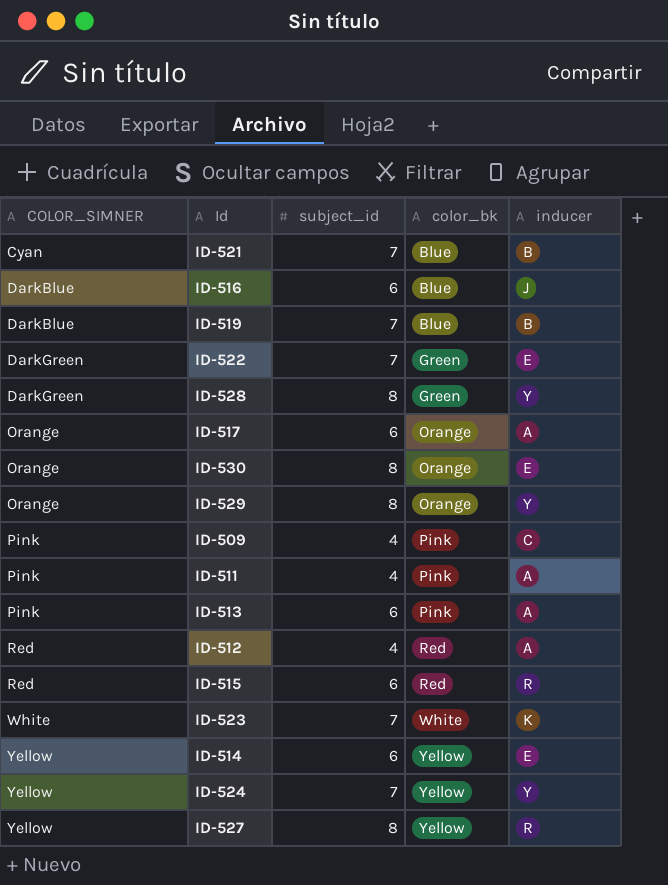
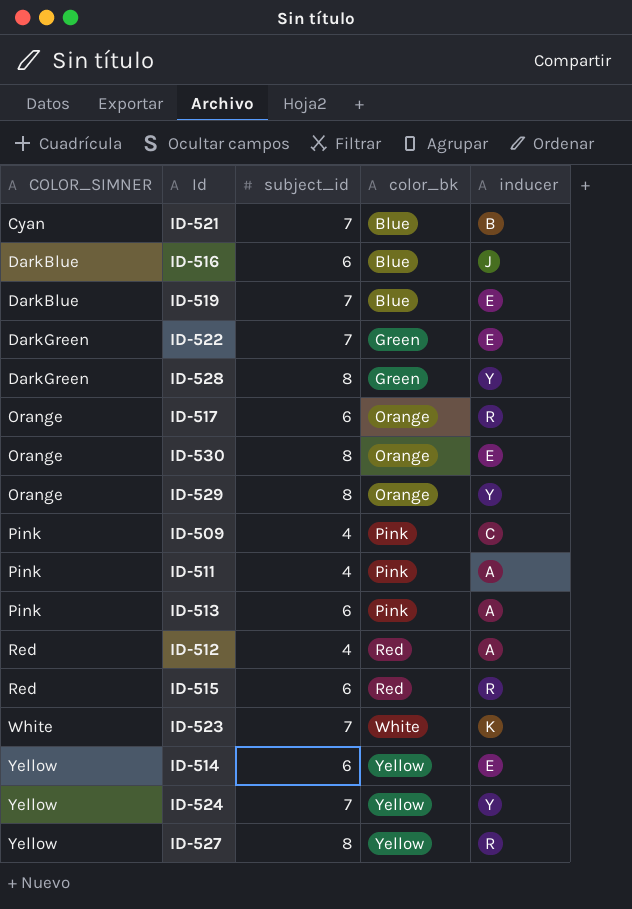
ID-519 | inducer: B -> E
ID-517 | inducer: A -> R

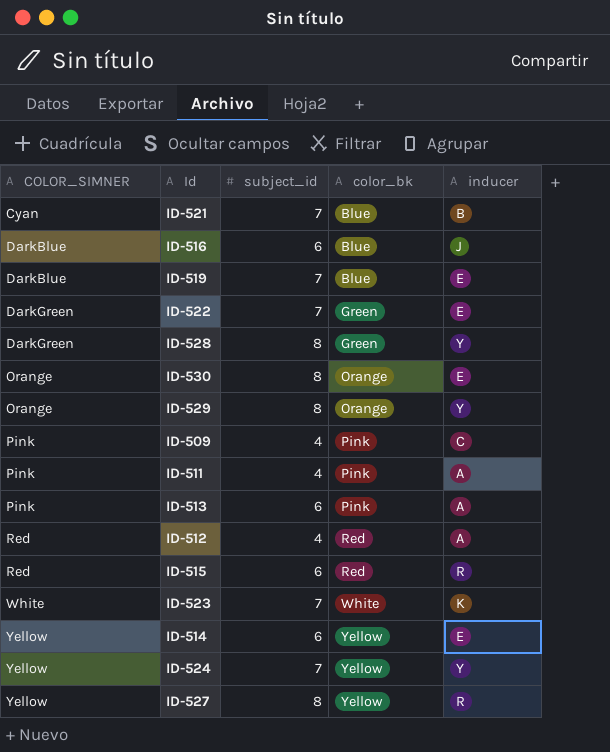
row ID-517: Orange | 6 | Orange | R -> none

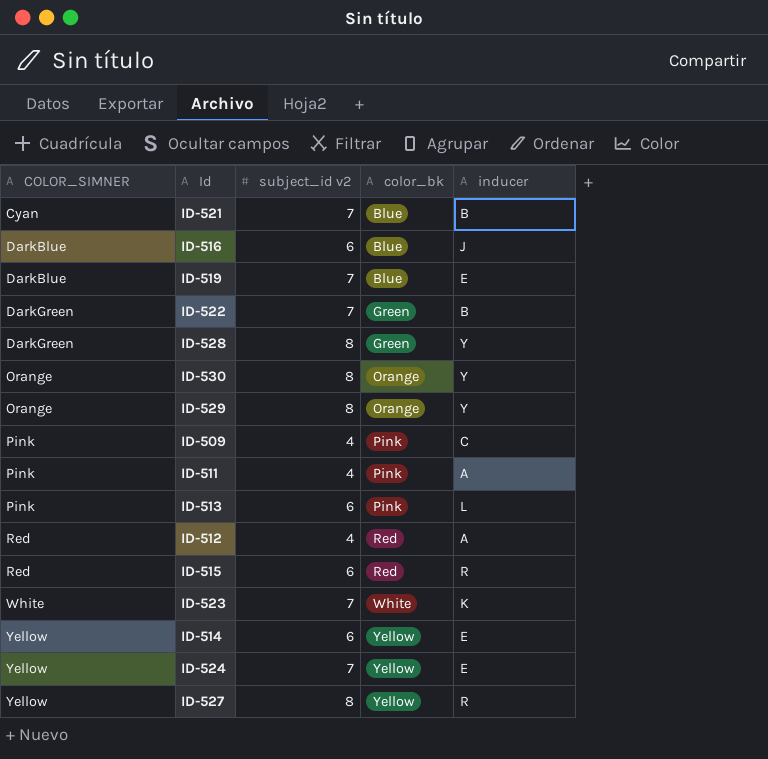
column name: subject_id -> subject_id v2
ID-522 | inducer: E -> B
ID-530 | inducer: E -> Y
ID-513 | inducer: A -> L
ID-524 | inducer: Y -> E

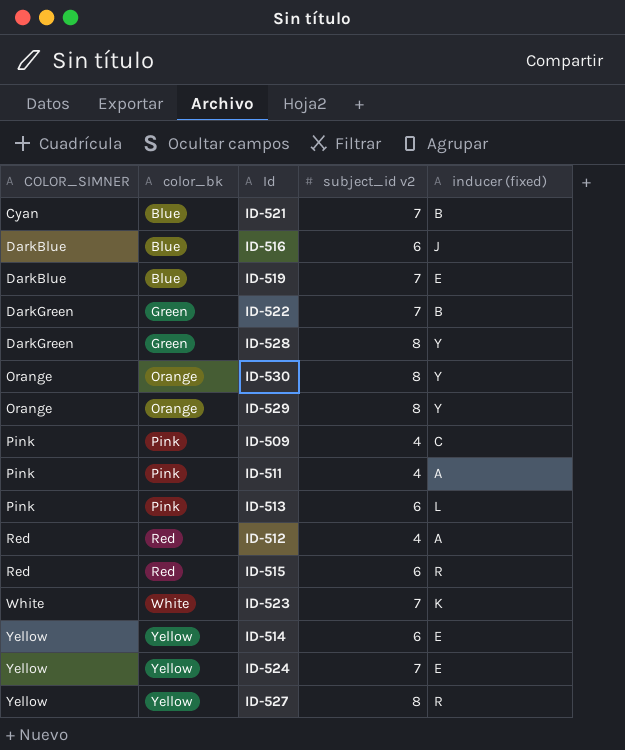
column color_bk | position: 4 -> 2
column name: inducer -> inducer (fixed)

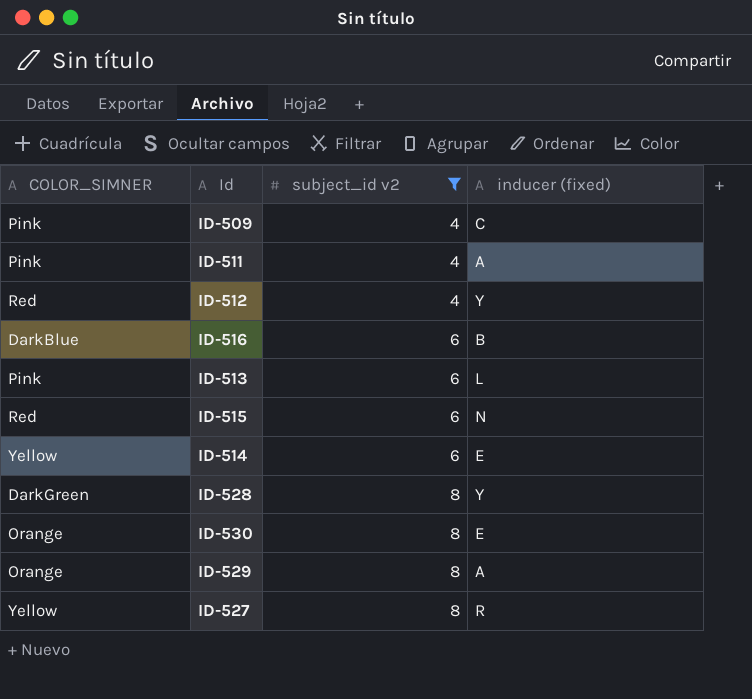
filter: none -> subject_id v2 != 7
row order: COLOR_SIMNER ascending -> subject_id v2 ascending
column color_bk | position: 2 -> none
ID-512 | inducer (fixed): A -> Y
ID-516 | inducer (fixed): J -> B
ID-515 | inducer (fixed): R -> N
ID-530 | inducer (fixed): Y -> E
ID-529 | inducer (fixed): Y -> A

